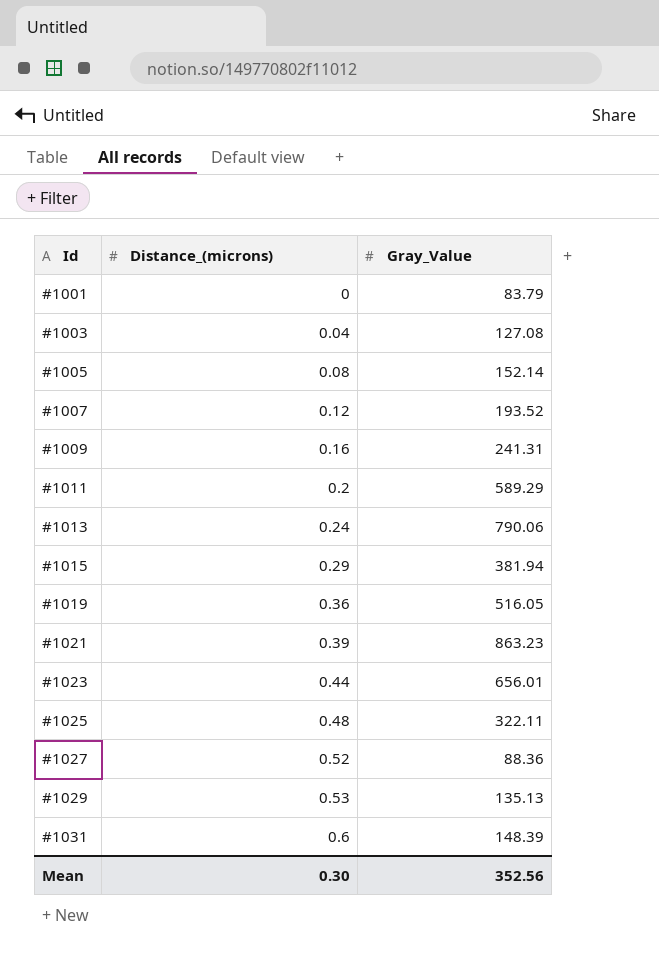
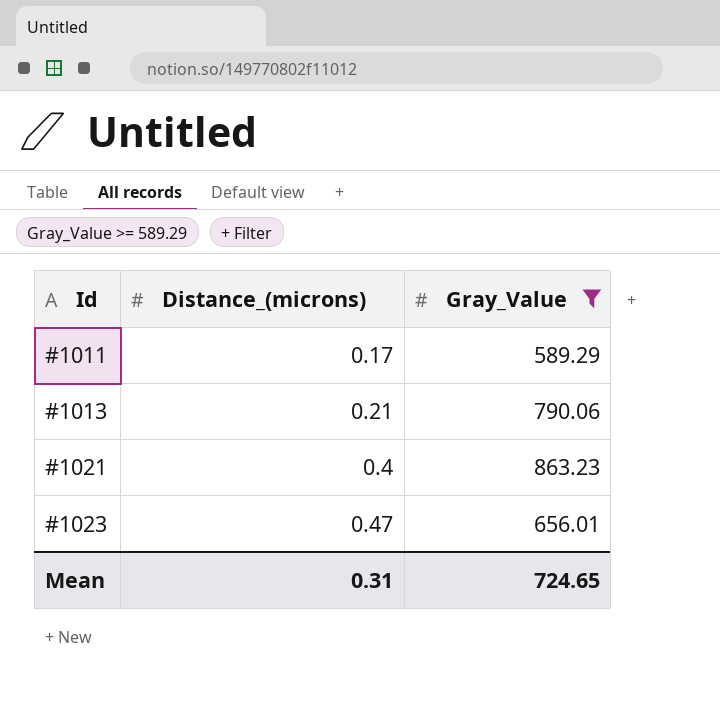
filter: none -> Gray_Value >= 589.29
#1011 | Distance_(microns): 0.2 -> 0.17
#1013 | Distance_(microns): 0.24 -> 0.21
#1021 | Distance_(microns): 0.39 -> 0.4
#1023 | Distance_(microns): 0.44 -> 0.47
Mean | Distance_(microns): 0.30 -> 0.31
Mean | Gray_Value: 352.56 -> 724.65

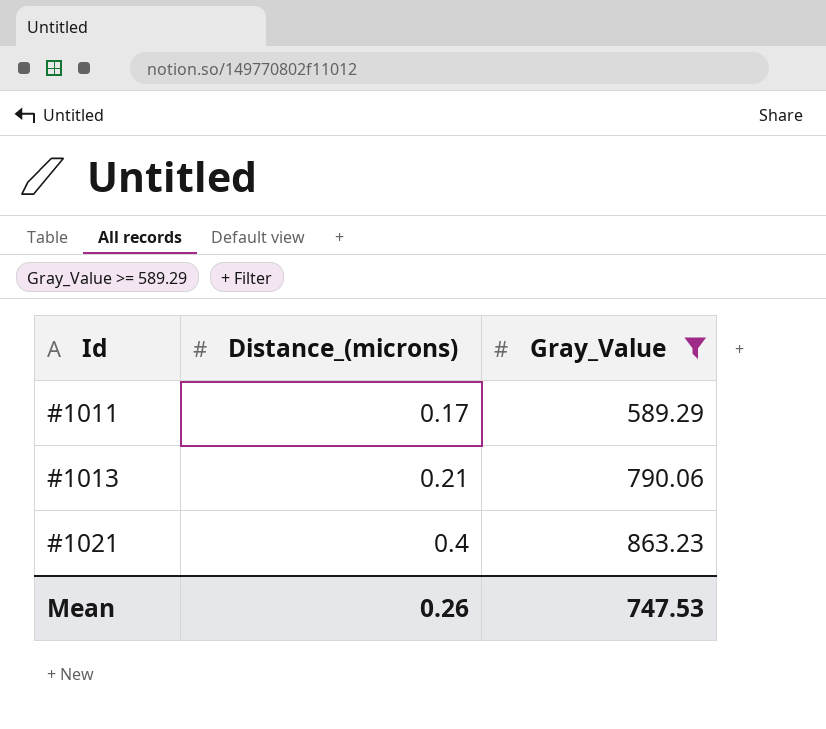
row #1023: 0.47 | 656.01 -> none
Mean | Distance_(microns): 0.31 -> 0.26
Mean | Gray_Value: 724.65 -> 747.53

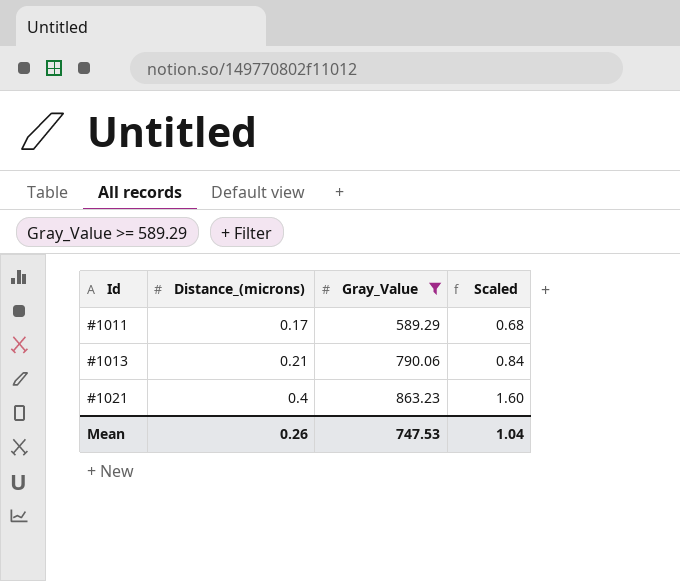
column Scaled | formula: none -> [Distance_(microns)] * 4

